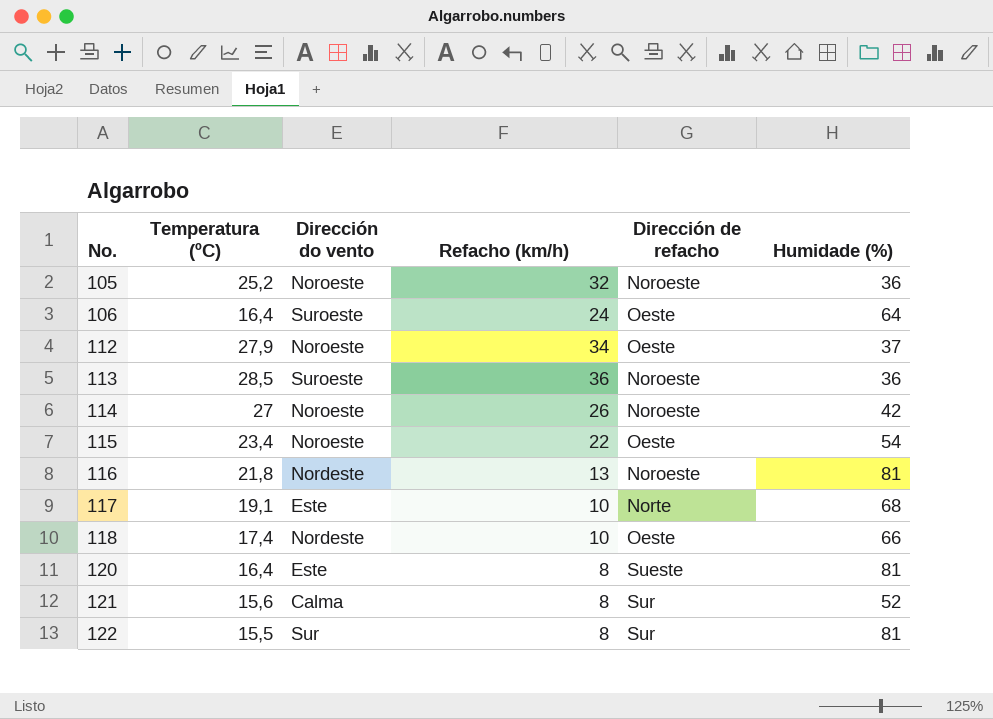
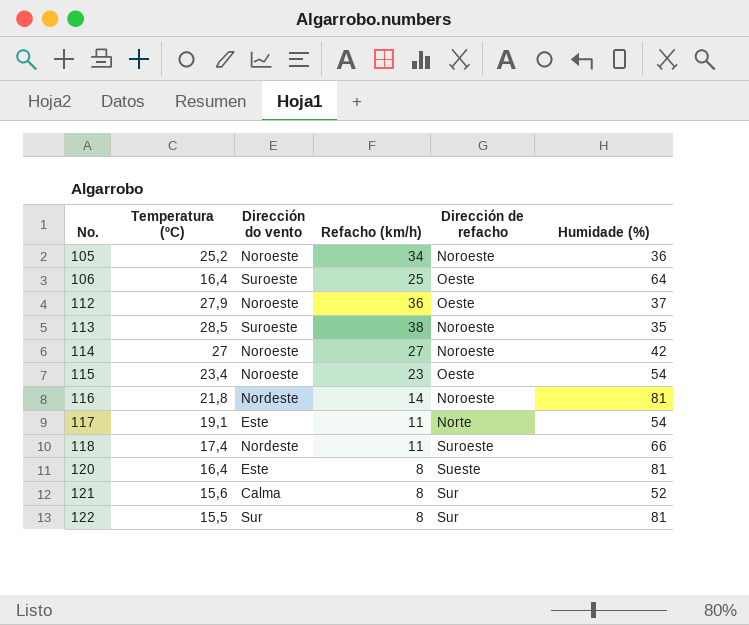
105 | Refacho (km/h): 32 -> 34
106 | Refacho (km/h): 24 -> 25
112 | Refacho (km/h): 34 -> 36
113 | Refacho (km/h): 36 -> 38
113 | Humidade (%): 36 -> 35
114 | Refacho (km/h): 26 -> 27
115 | Refacho (km/h): 22 -> 23
116 | Refacho (km/h): 13 -> 14
117 | Refacho (km/h): 10 -> 11
117 | Humidade (%): 68 -> 54
118 | Refacho (km/h): 10 -> 11
118 | Dirección de refacho: Oeste -> Suroeste

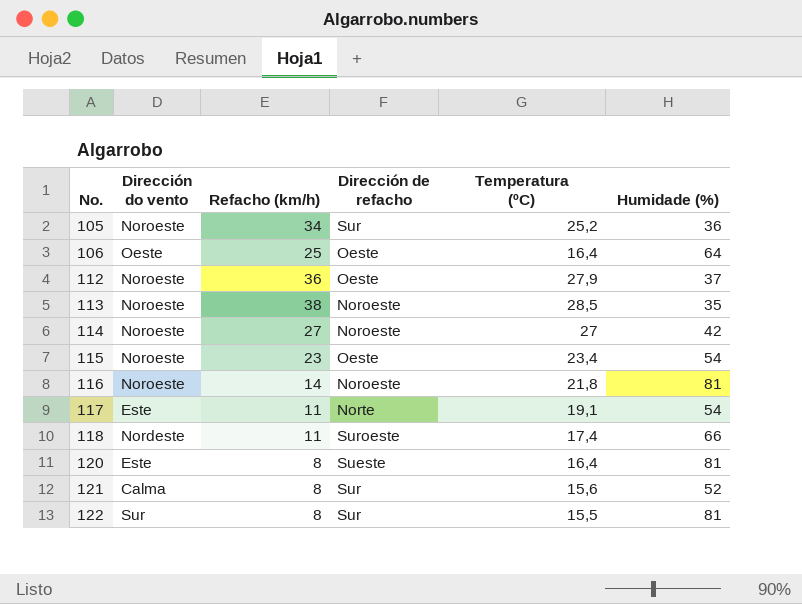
column Temperatura (ºC) | position: 2 -> 5
105 | Dirección de refacho: Noroeste -> Sur
106 | Dirección do vento: Suroeste -> Oeste
113 | Dirección do vento: Suroeste -> Noroeste
116 | Dirección do vento: Nordeste -> Noroeste

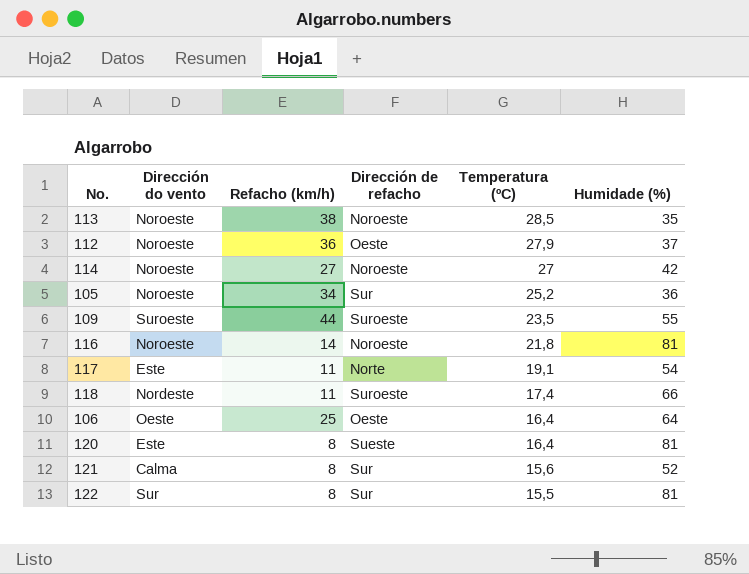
row order: No. ascending -> Temperatura (ºC) descending
row 115: Noroeste | 23 | Oeste | 23,4 | 54 -> none
row 109: none -> Suroeste | 44 | Suroeste | 23,5 | 55

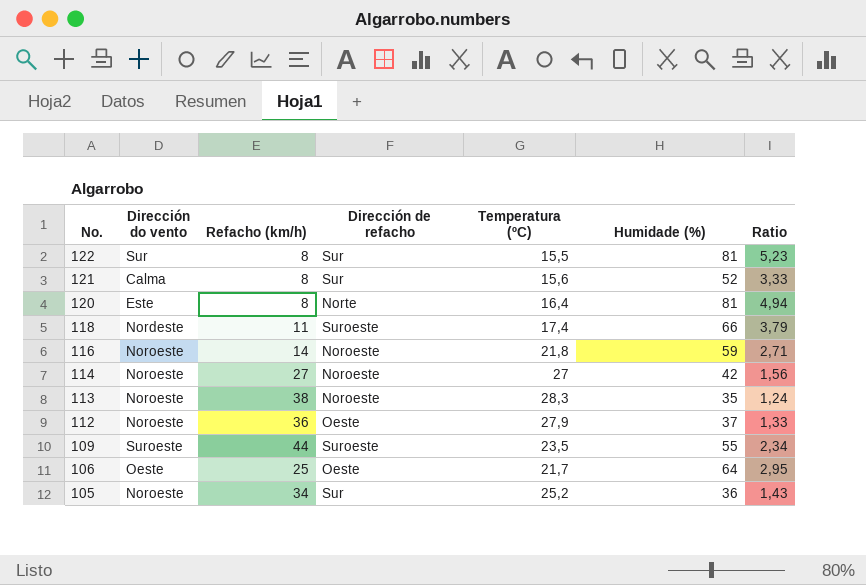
row order: Temperatura (ºC) descending -> No. descending
column Ratio | formula: none -> [Humidade (%)] / [Temperatura (ºC)]
row 117: Este | 11 | Norte | 19,1 | 54 -> none
120 | Dirección de refacho: Sueste -> Norte
116 | Humidade (%): 81 -> 59
113 | Temperatura (ºC): 28,5 -> 28,3
106 | Temperatura (ºC): 16,4 -> 21,7

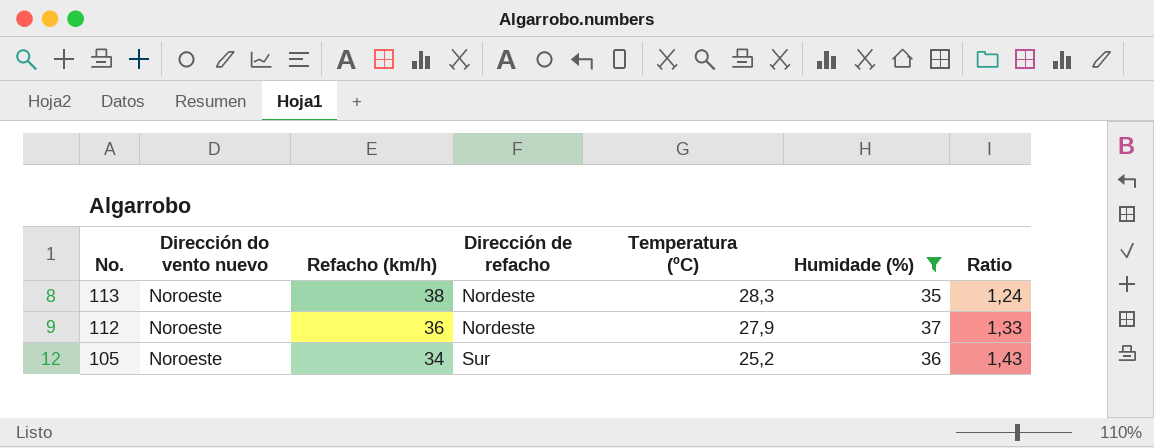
filter: none -> Humidade (%) <= 37
column name: Dirección do vento -> Dirección do vento nuevo
113 | Dirección de refacho: Noroeste -> Nordeste
112 | Dirección de refacho: Oeste -> Nordeste

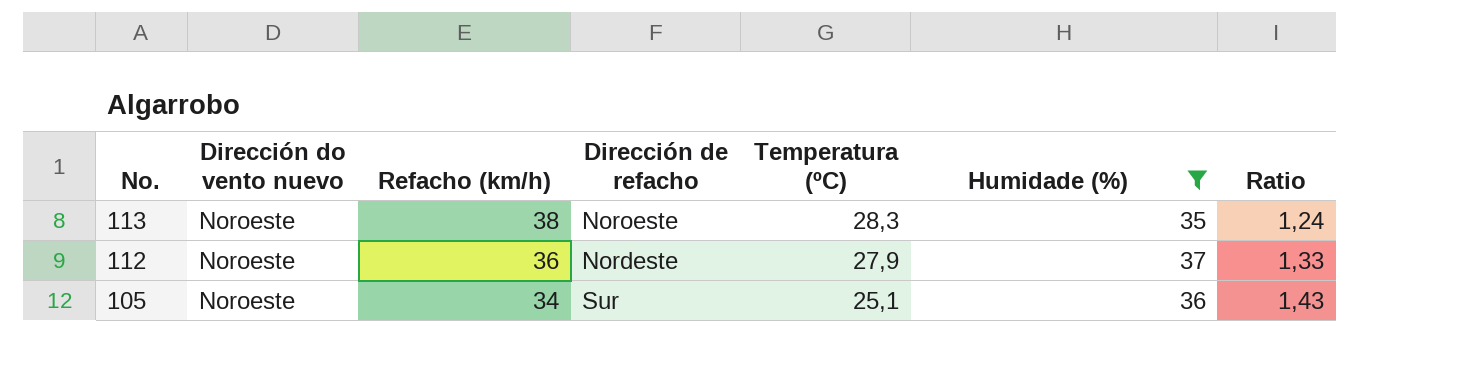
113 | Dirección de refacho: Nordeste -> Noroeste
105 | Temperatura (ºC): 25,2 -> 25,1

